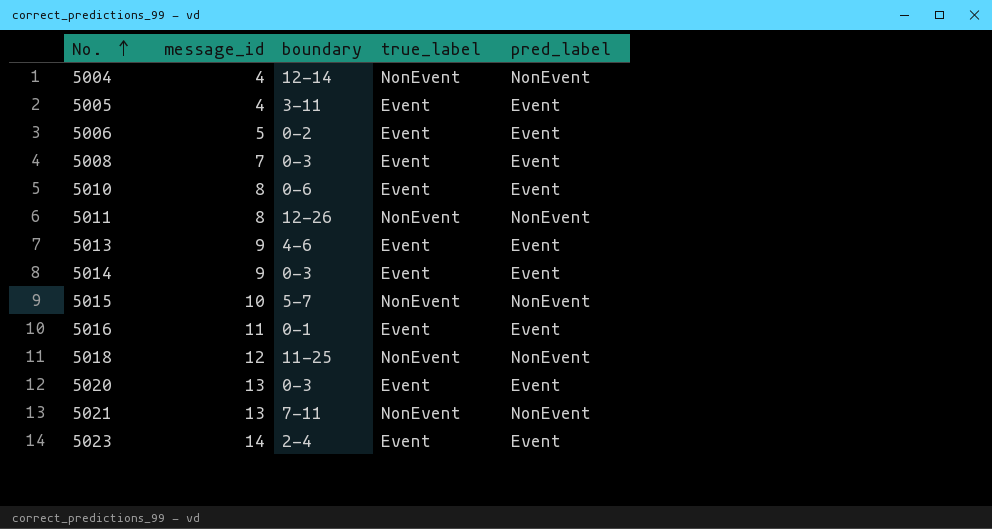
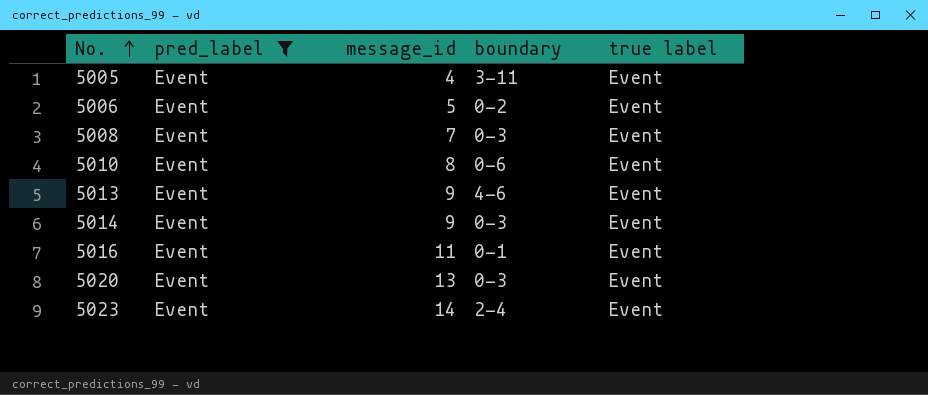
filter: none -> pred_label = Event
column pred_label | position: 5 -> 2
column name: true_label -> true label

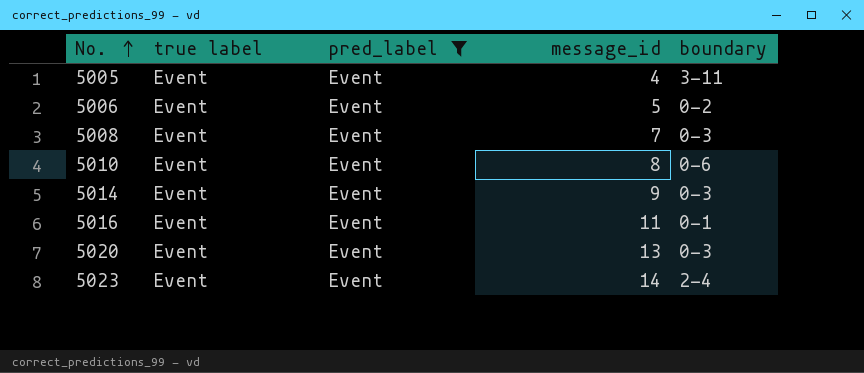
column true label | position: 5 -> 2
row 5013: Event | 9 | 4-6 | Event -> none

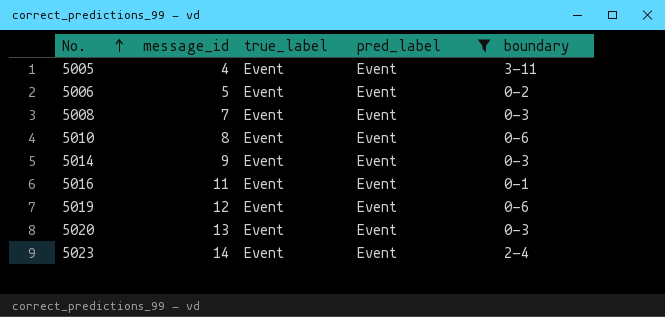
column message_id | position: 4 -> 2
column name: true label -> true_label
row 5019: none -> 12 | Event | Event | 0-6

